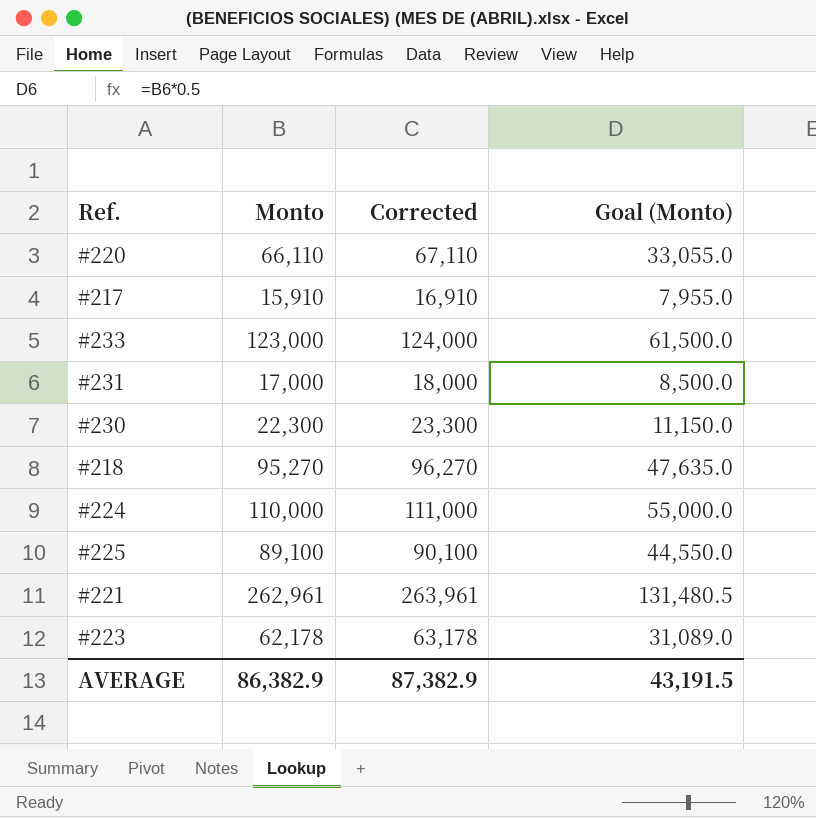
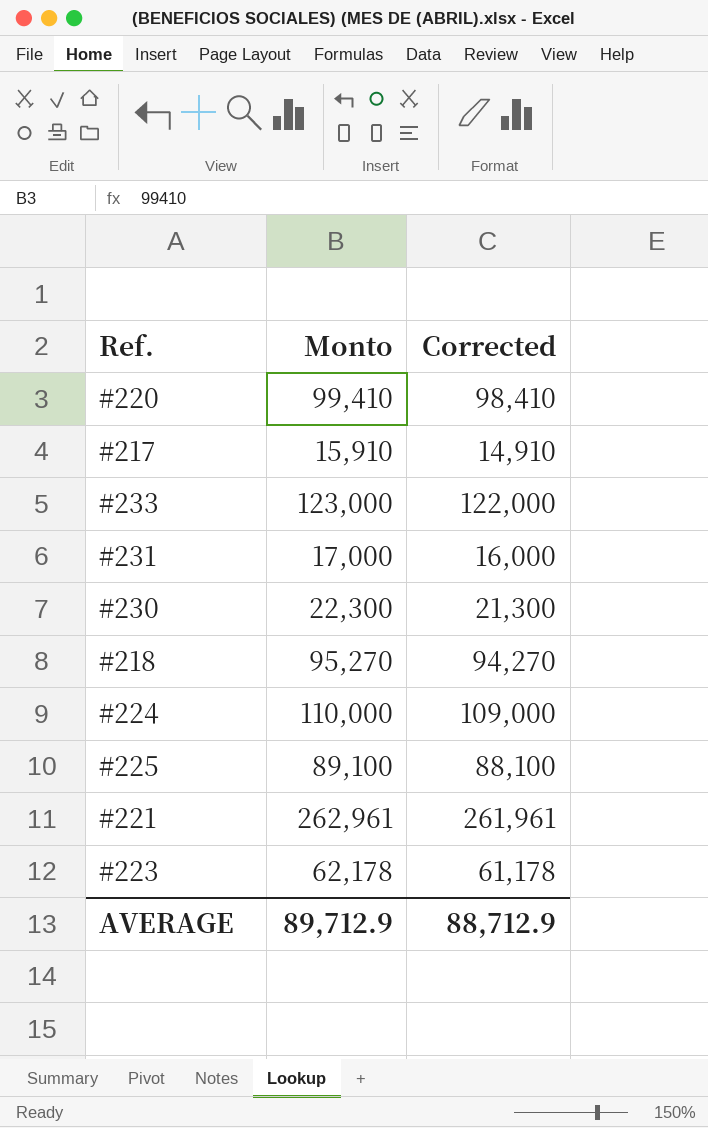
column Goal (Monto) | formula: [Monto] * 0.5 -> none
column Corrected | formula: [Monto] + 1000 -> [Monto] - 1000
#220 | Monto: 66,110 -> 99,410
AVERAGE | Monto: 86,382.9 -> 89,712.9
AVERAGE | Corrected: 87,382.9 -> 88,712.9

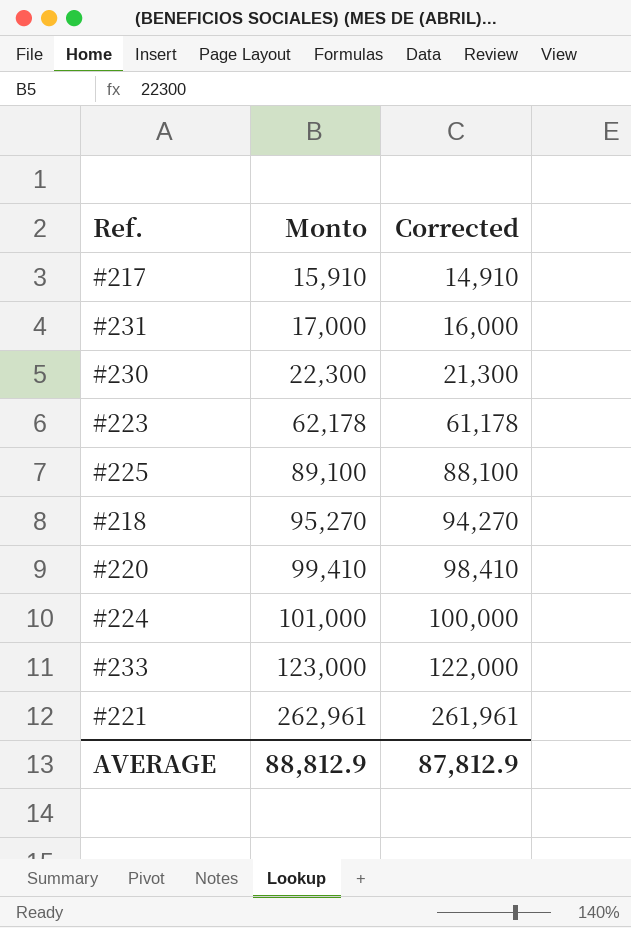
row order: none -> Monto ascending
#224 | Monto: 110,000 -> 101,000
#224 | Corrected: 109,000 -> 100,000
AVERAGE | Monto: 89,712.9 -> 88,812.9
AVERAGE | Corrected: 88,712.9 -> 87,812.9

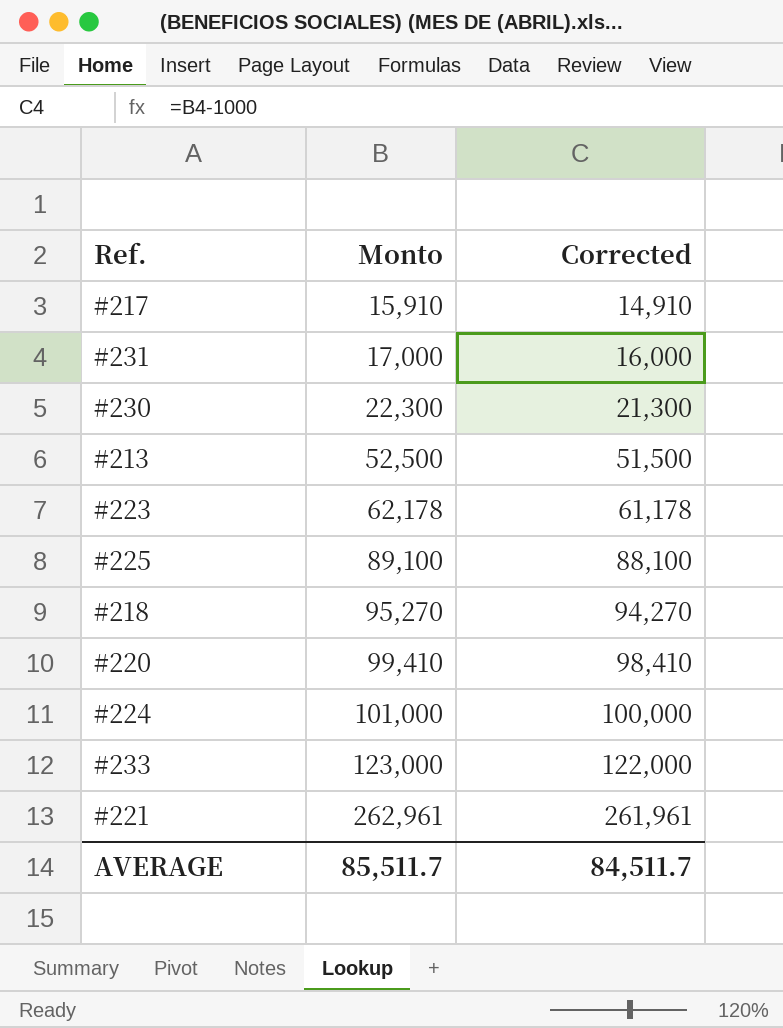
row #213: none -> 52,500 | 51,500
AVERAGE | Monto: 88,812.9 -> 85,511.7
AVERAGE | Corrected: 87,812.9 -> 84,511.7

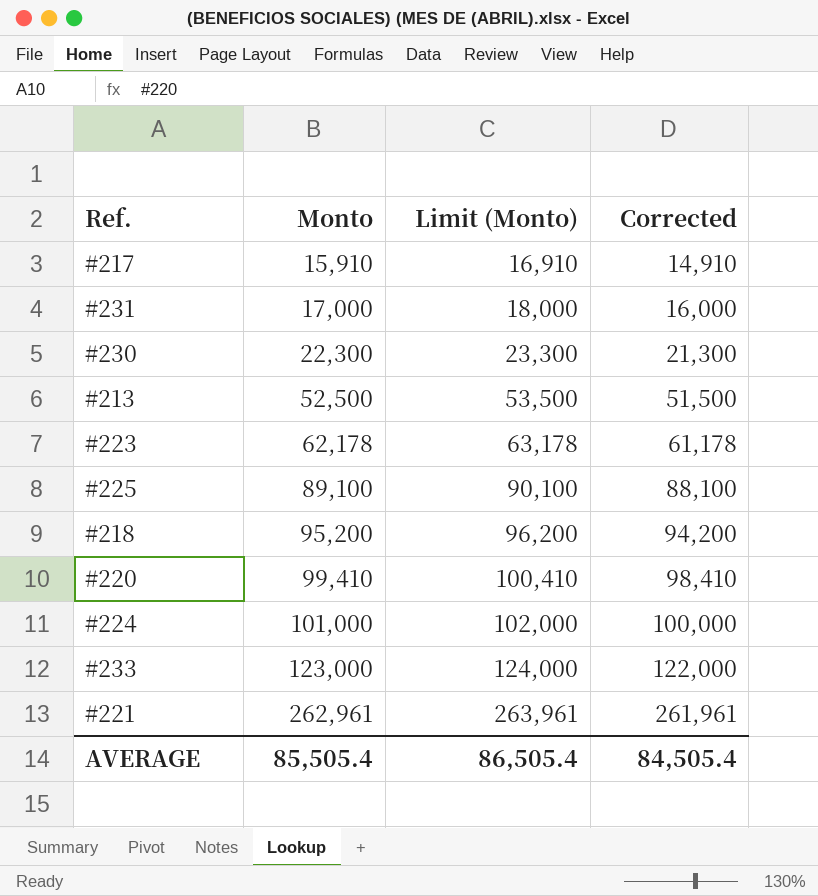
column Limit (Monto) | formula: none -> [Monto] + 1000
#218 | Monto: 95,270 -> 95,200
#218 | Corrected: 94,270 -> 94,200
AVERAGE | Monto: 85,511.7 -> 85,505.4
AVERAGE | Corrected: 84,511.7 -> 84,505.4

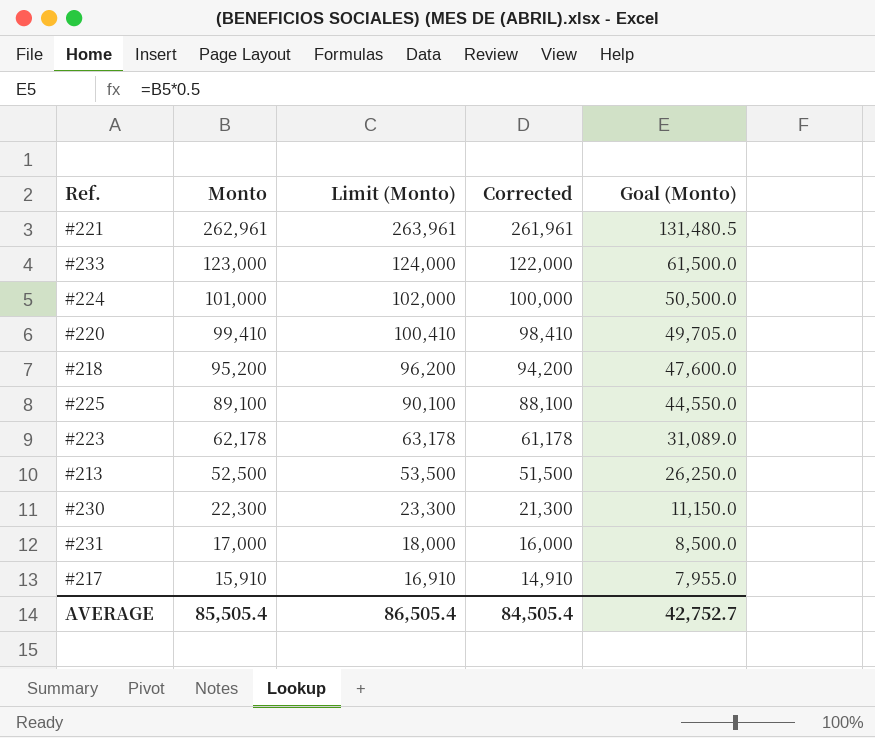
row order: Monto ascending -> Monto descending
column Goal (Monto) | formula: none -> [Monto] * 0.5

